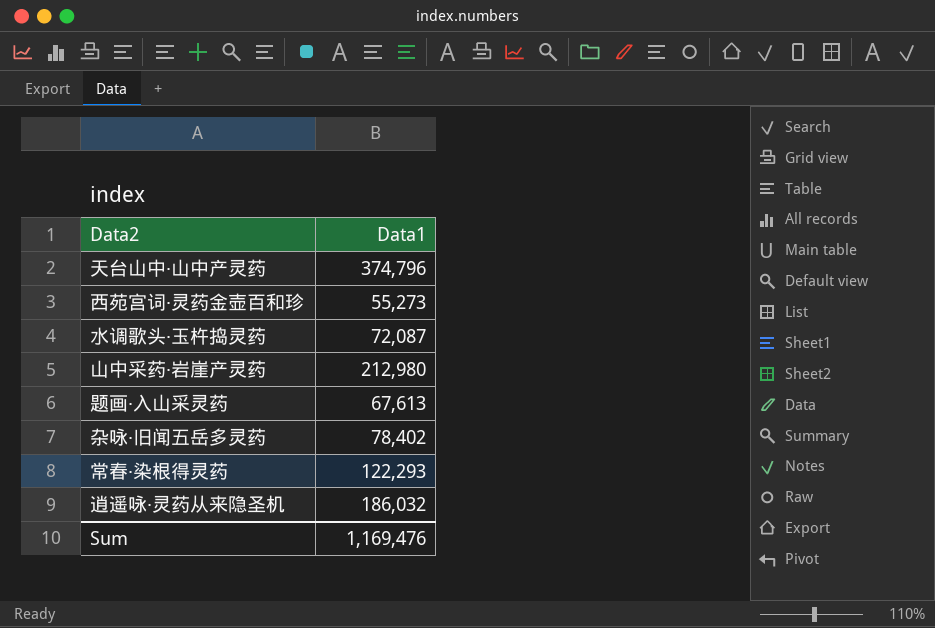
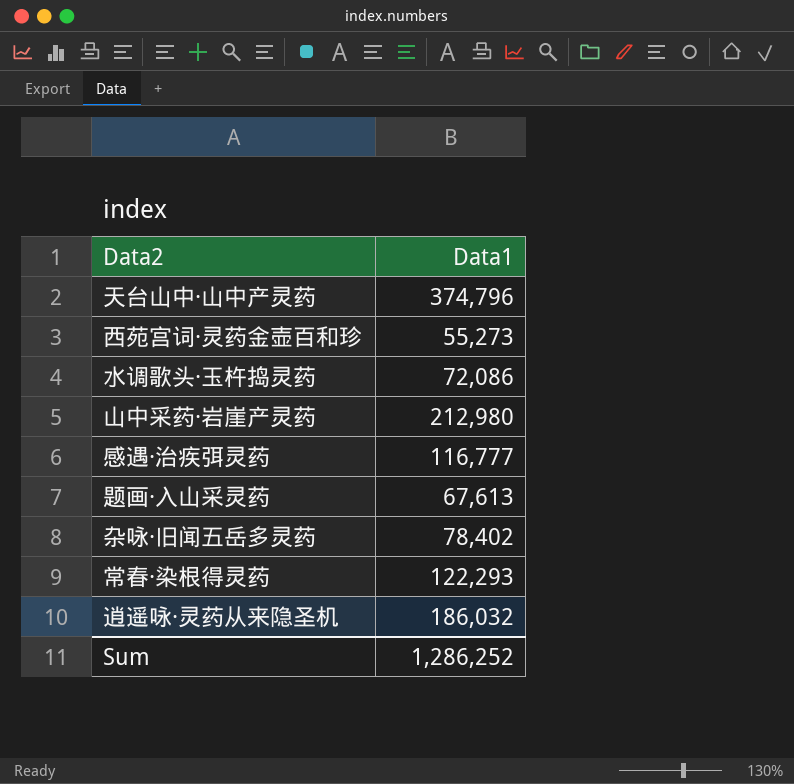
水调歌头·玉杵捣灵药 | Data1: 72,087 -> 72,086
row 感遇·治疾弭灵药: none -> 116,777
Sum | Data1: 1,169,476 -> 1,286,252

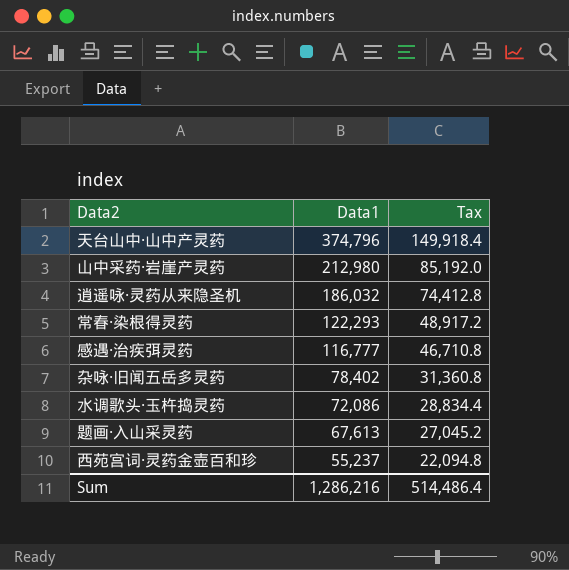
row order: none -> Data1 descending
column Tax | formula: none -> [Data1] * 0.4
西苑宫词·灵药金壶百和珍 | Data1: 55,273 -> 55,237
Sum | Data1: 1,286,252 -> 1,286,216

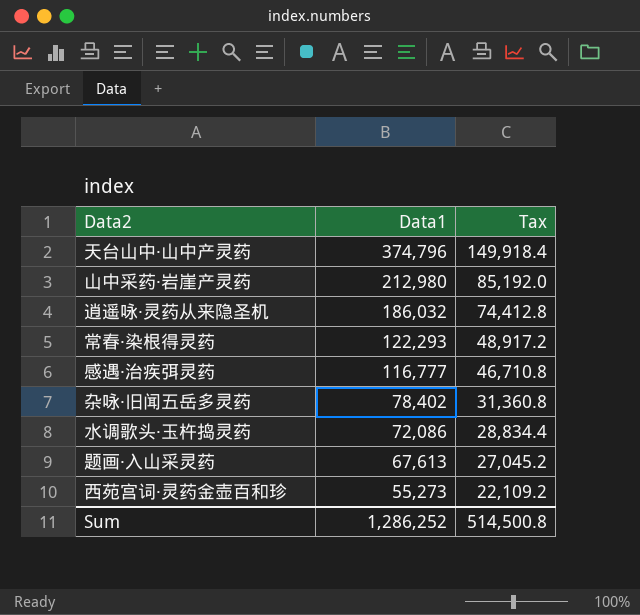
西苑宫词·灵药金壶百和珍 | Data1: 55,237 -> 55,273
西苑宫词·灵药金壶百和珍 | Tax: 22,094.8 -> 22,109.2
Sum | Data1: 1,286,216 -> 1,286,252
Sum | Tax: 514,486.4 -> 514,500.8

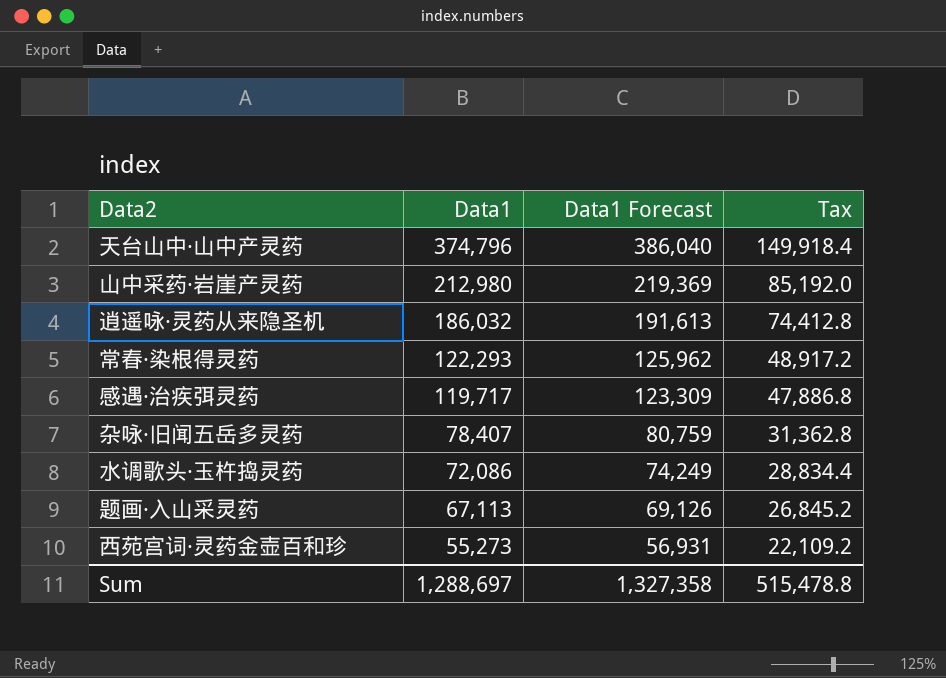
column Data1 Forecast | formula: none -> [Data1] * 1.03
感遇·治疾弭灵药 | Data1: 116,777 -> 119,717
感遇·治疾弭灵药 | Tax: 46,710.8 -> 47,886.8
杂咏·旧闻五岳多灵药 | Data1: 78,402 -> 78,407
杂咏·旧闻五岳多灵药 | Tax: 31,360.8 -> 31,362.8
题画·入山采灵药 | Data1: 67,613 -> 67,113
题画·入山采灵药 | Tax: 27,045.2 -> 26,845.2
Sum | Data1: 1,286,252 -> 1,288,697
Sum | Tax: 514,500.8 -> 515,478.8

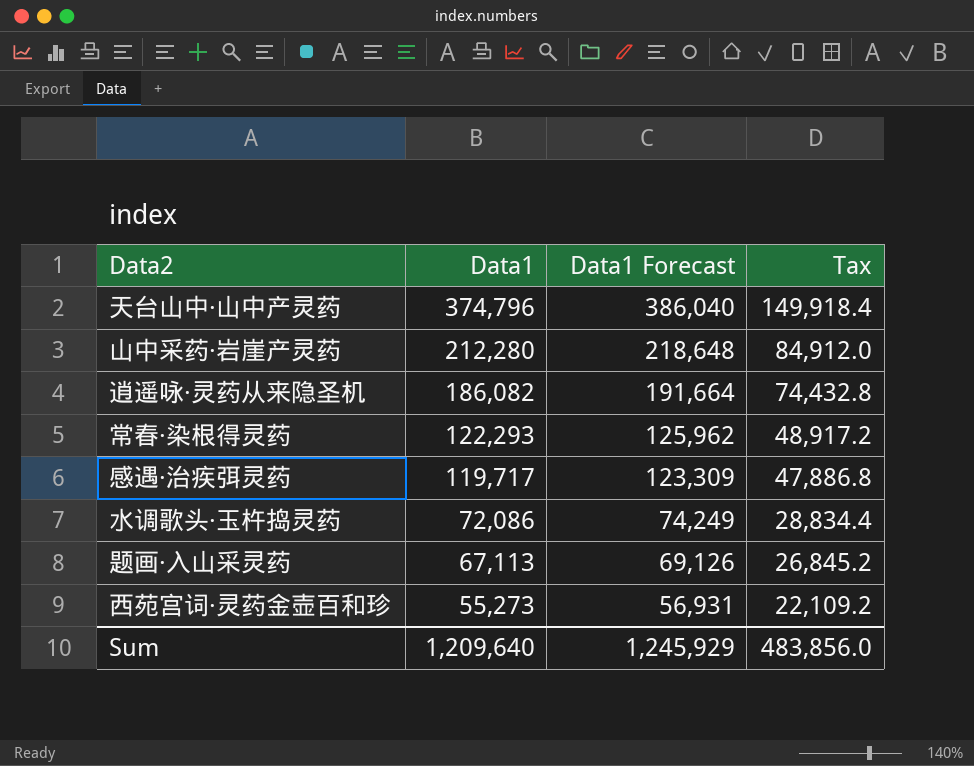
row 杂咏·旧闻五岳多灵药: 78,407 | 80,759 | 31,362.8 -> none
山中采药·岩崖产灵药 | Data1: 212,980 -> 212,280
山中采药·岩崖产灵药 | Data1 Forecast: 219,369 -> 218,648
山中采药·岩崖产灵药 | Tax: 85,192.0 -> 84,912.0
逍遥咏·灵药从来隐圣机 | Data1: 186,032 -> 186,082
逍遥咏·灵药从来隐圣机 | Data1 Forecast: 191,613 -> 191,664
逍遥咏·灵药从来隐圣机 | Tax: 74,412.8 -> 74,432.8
Sum | Data1: 1,288,697 -> 1,209,640
Sum | Data1 Forecast: 1,327,358 -> 1,245,929
Sum | Tax: 515,478.8 -> 483,856.0

